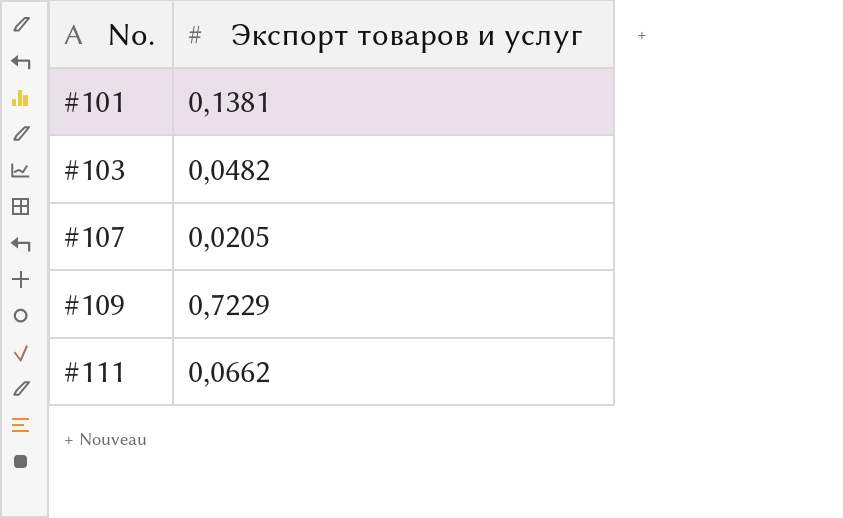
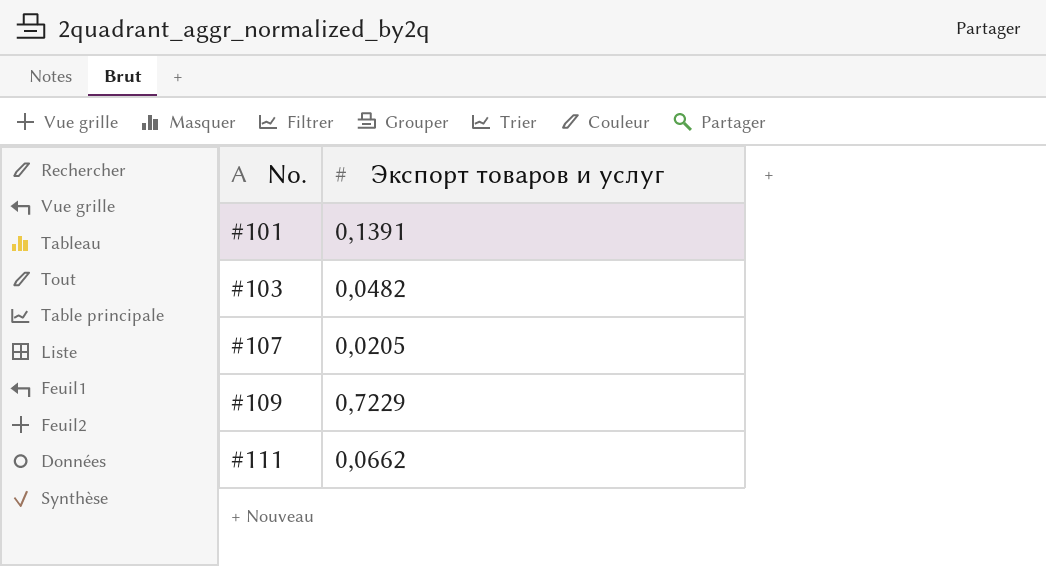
#101 | Экспорт товаров и услуг: 0,1381 -> 0,1391

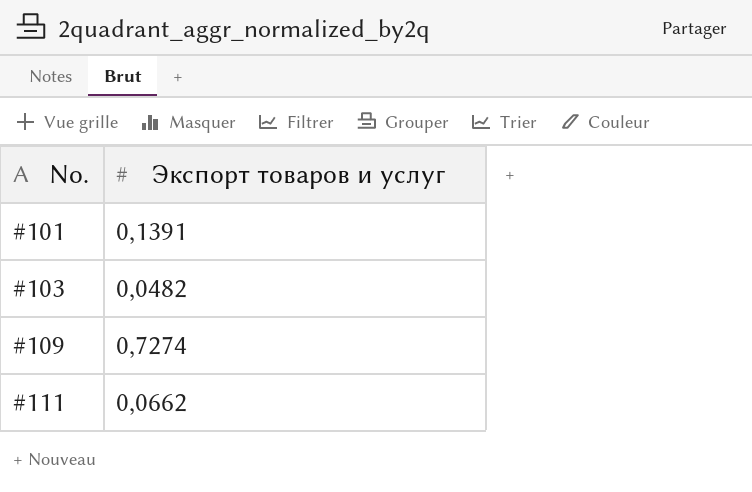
row #107: 0,0205 -> none
#109 | Экспорт товаров и услуг: 0,7229 -> 0,7274

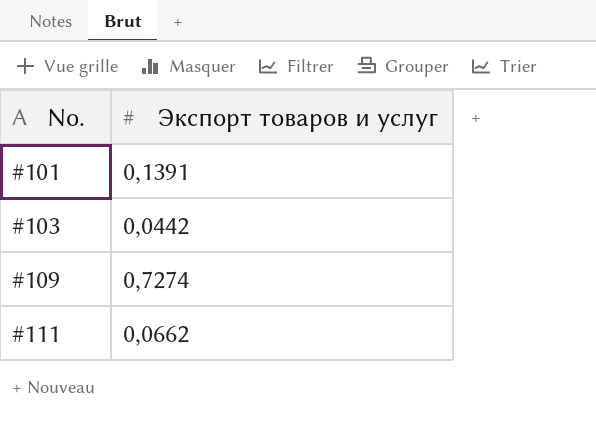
#103 | Экспорт товаров и услуг: 0,0482 -> 0,0442

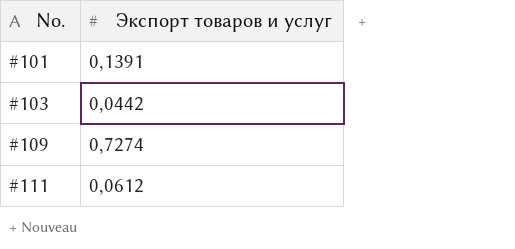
#111 | Экспорт товаров и услуг: 0,0662 -> 0,0612

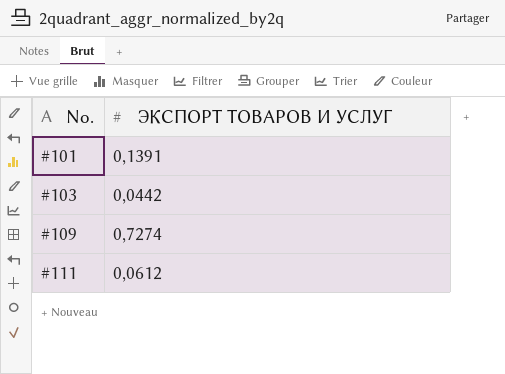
column name: Экспорт товаров и услуг -> ЭКСПОРТ ТОВАРОВ И УСЛУГ

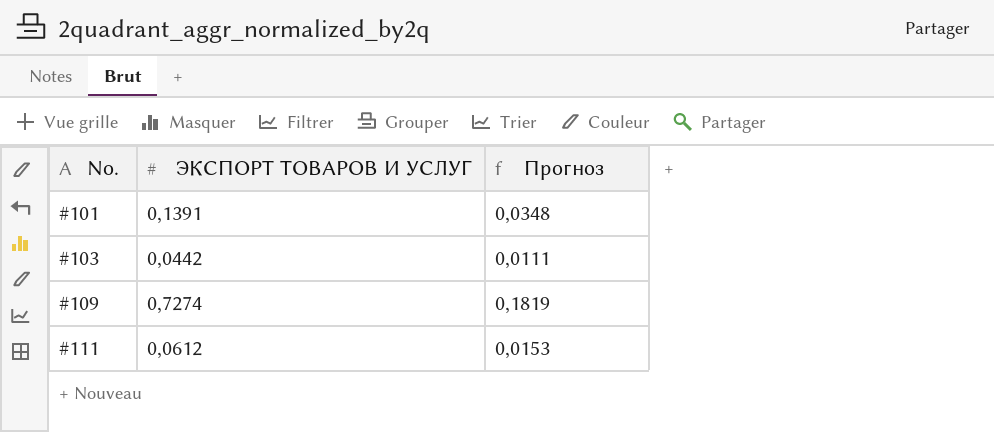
column Прогноз | formula: none -> [ЭКСПОРТ ТОВАРОВ И УСЛУГ] * 0,25

